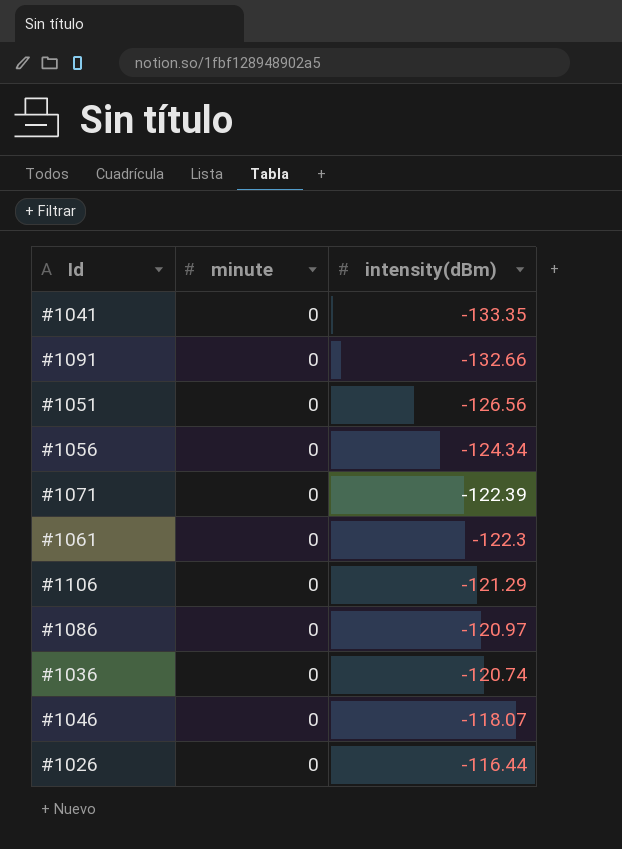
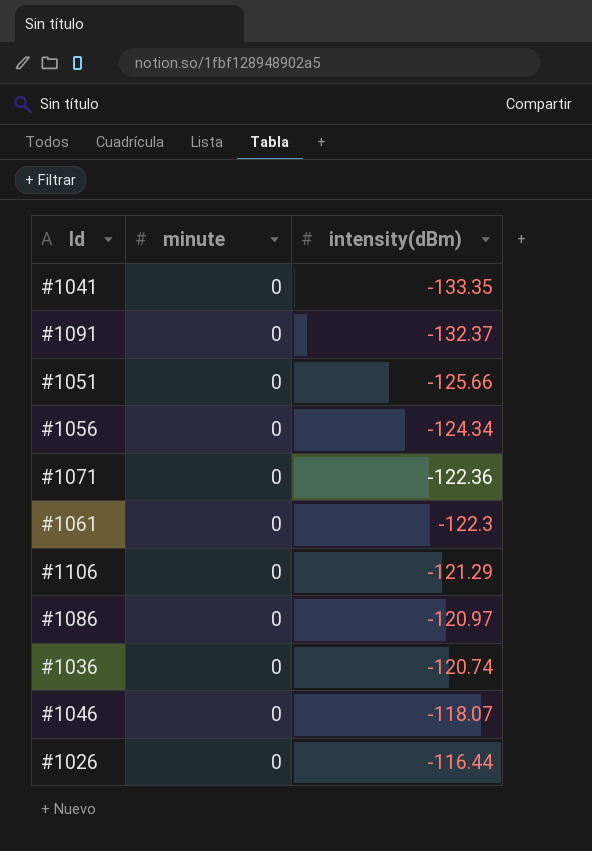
#1091 | intensity(dBm): -132.66 -> -132.37
#1051 | intensity(dBm): -126.56 -> -125.66
#1071 | intensity(dBm): -122.39 -> -122.36

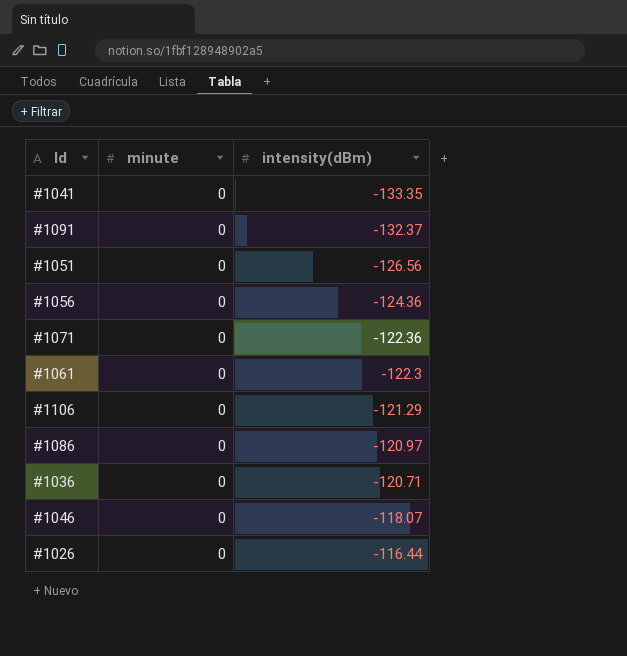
#1051 | intensity(dBm): -125.66 -> -126.56
#1056 | intensity(dBm): -124.34 -> -124.36
#1036 | intensity(dBm): -120.74 -> -120.71

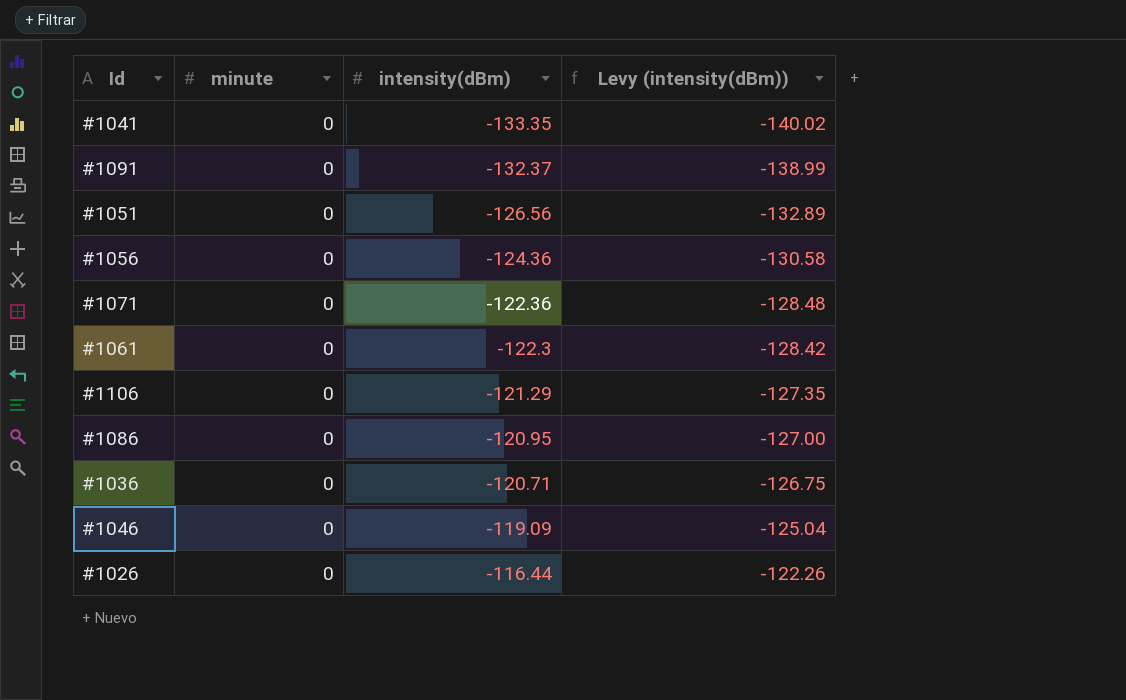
column Levy (intensity(dBm)) | formula: none -> [intensity(dBm)] * 1.05
#1086 | intensity(dBm): -120.97 -> -120.95
#1046 | intensity(dBm): -118.07 -> -119.09

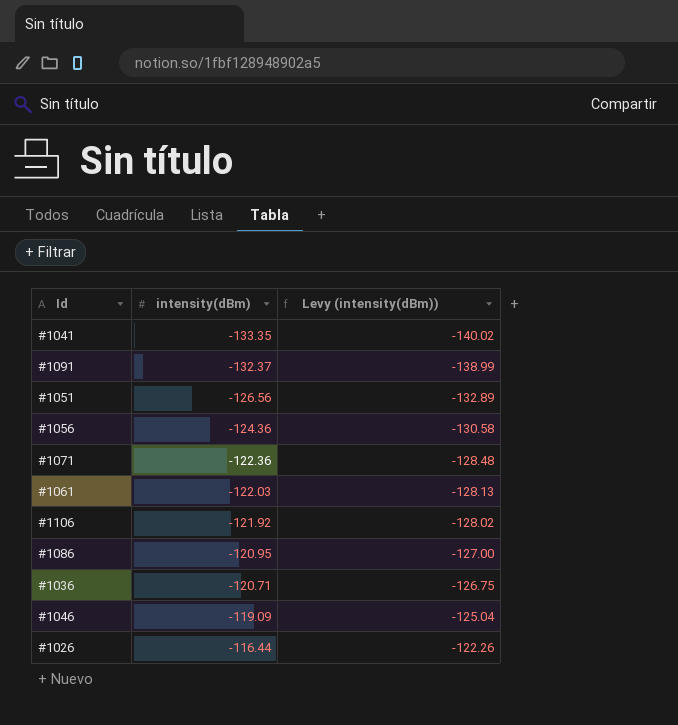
column minute | position: 2 -> none
#1061 | intensity(dBm): -122.3 -> -122.03
#1061 | Levy (intensity(dBm)): -128.42 -> -128.13
#1106 | intensity(dBm): -121.29 -> -121.92
#1106 | Levy (intensity(dBm)): -127.35 -> -128.02

